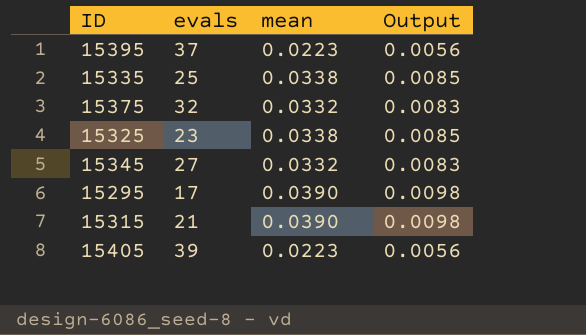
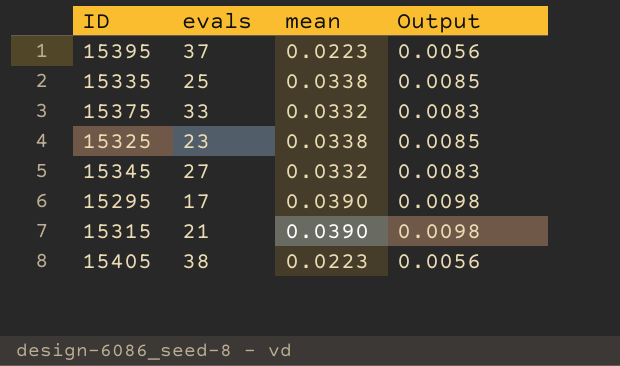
15375 | evals: 32 -> 33
15405 | evals: 39 -> 38

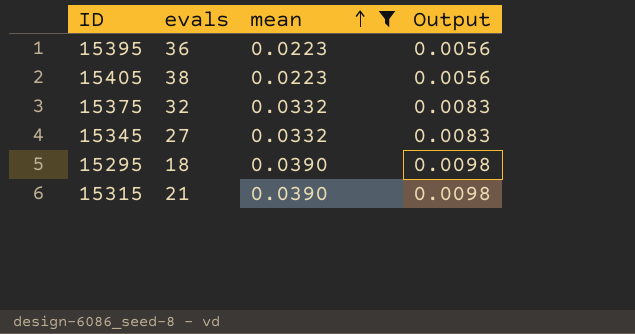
filter: none -> mean != 0.0338
row order: none -> mean ascending
15395 | evals: 37 -> 36
15375 | evals: 33 -> 32
15295 | evals: 17 -> 18

